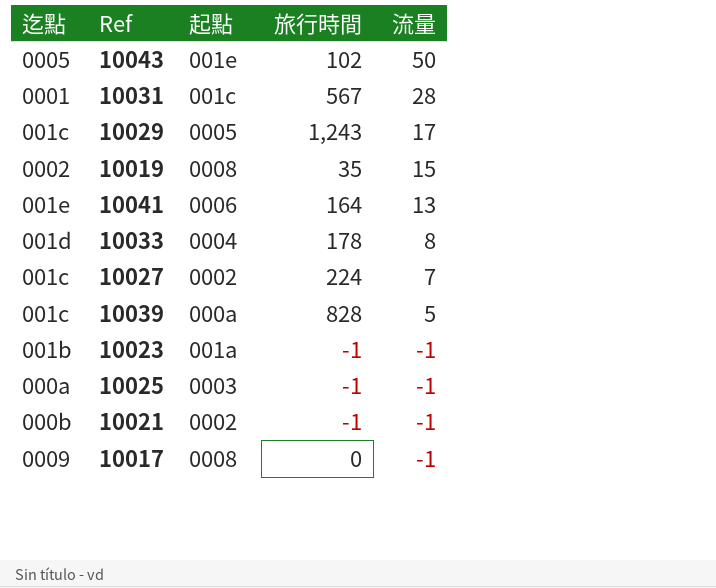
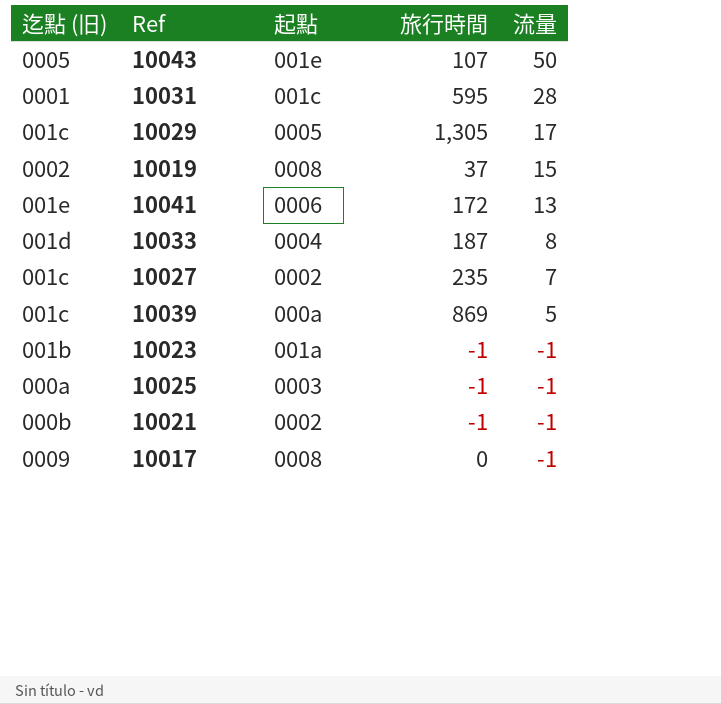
column name: 迄點 -> 迄點 (旧)
10043 | 旅行時間: 102 -> 107
10031 | 旅行時間: 567 -> 595
10029 | 旅行時間: 1,243 -> 1,305
10019 | 旅行時間: 35 -> 37
10041 | 旅行時間: 164 -> 172
10033 | 旅行時間: 178 -> 187
10027 | 旅行時間: 224 -> 235
10039 | 旅行時間: 828 -> 869

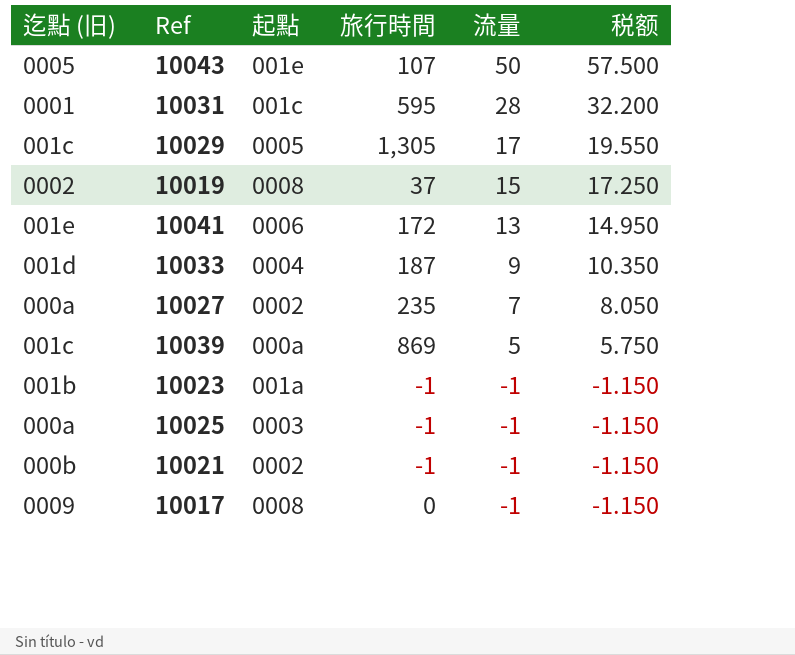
column 税额 | formula: none -> [流量] * 1.15
10033 | 流量: 8 -> 9
10027 | 迄點 (旧): 001c -> 000a

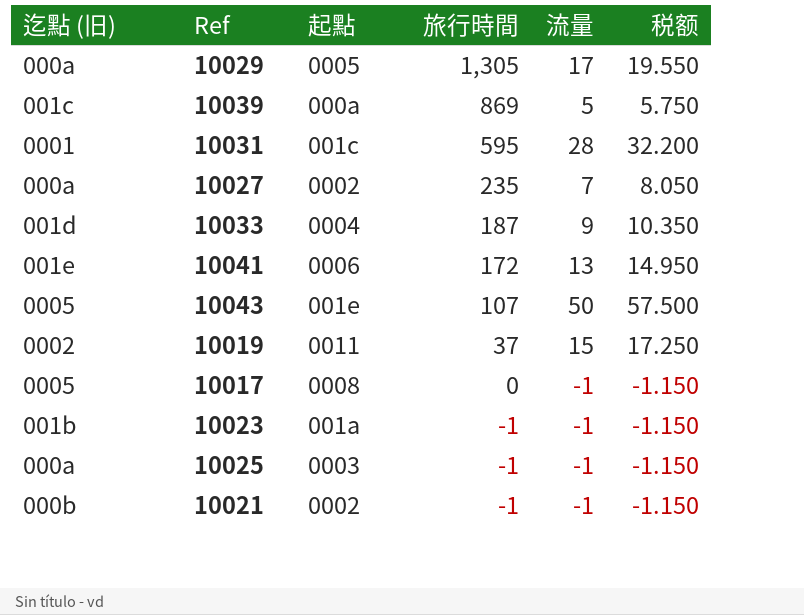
row order: 流量 descending -> 旅行時間 descending
10029 | 迄點 (旧): 001c -> 000a
10019 | 起點: 0008 -> 0011
10017 | 迄點 (旧): 0009 -> 0005

